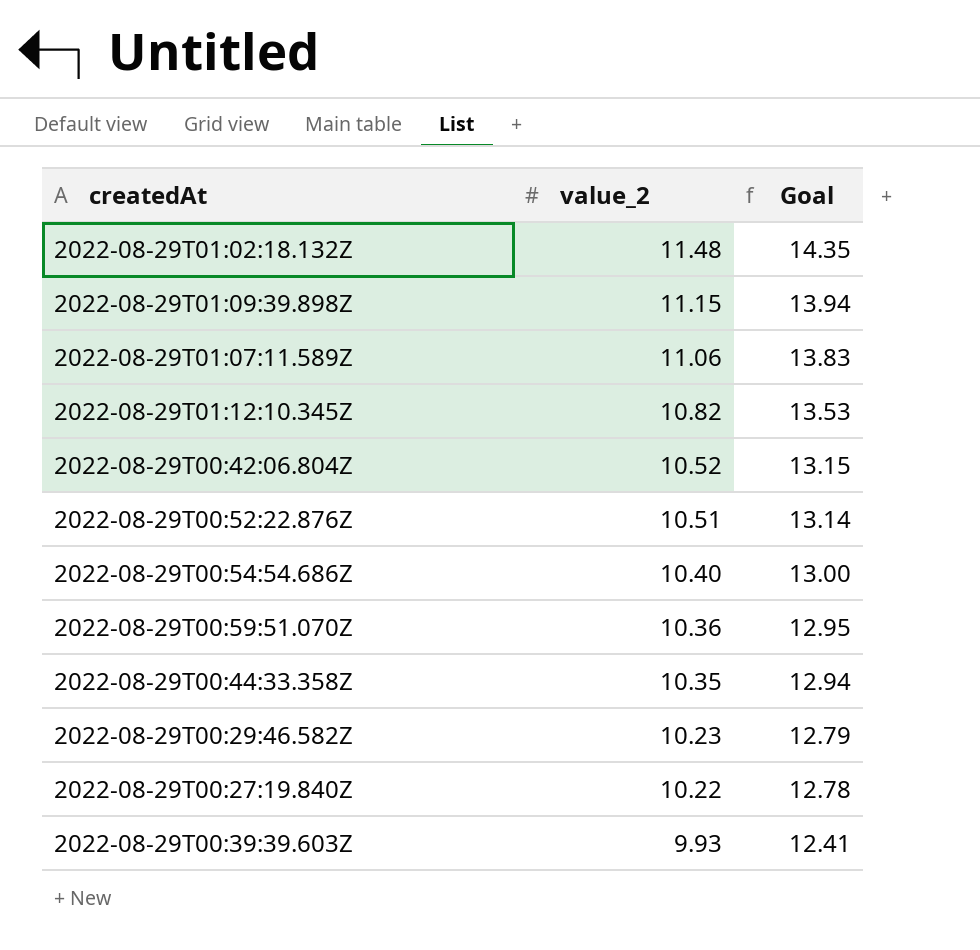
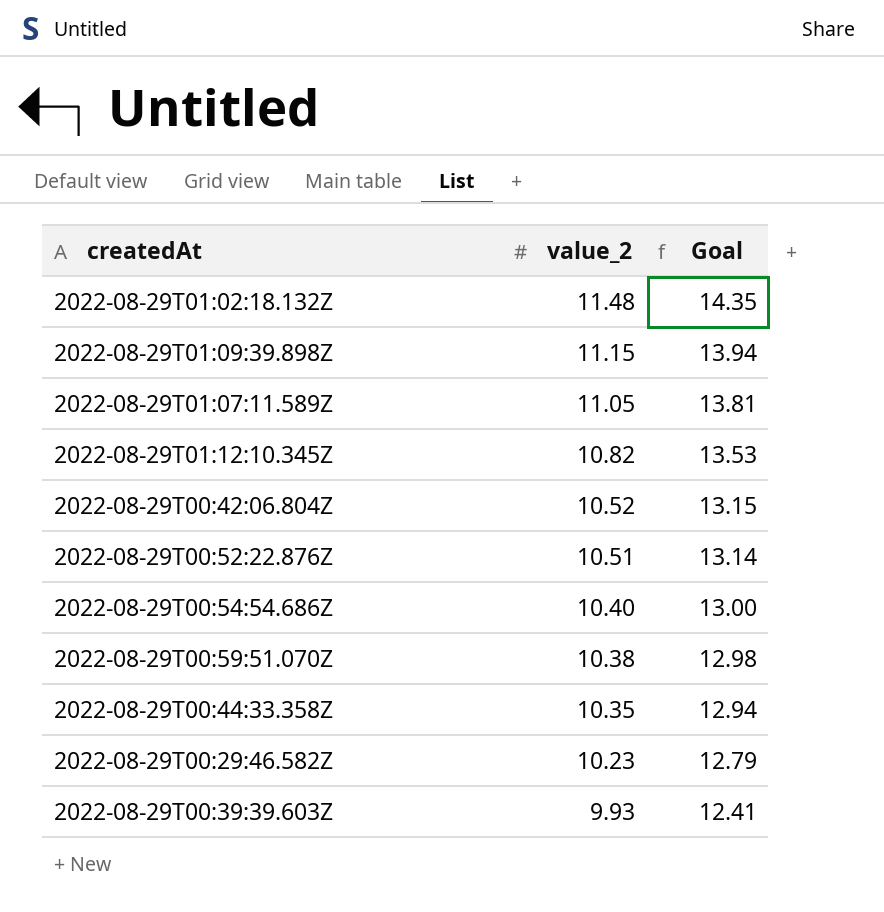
row 2022-08-29T00:27:19.840Z: 10.22 | 12.78 -> none
2022-08-29T01:07:11.589Z | value_2: 11.06 -> 11.05
2022-08-29T01:07:11.589Z | Goal: 13.83 -> 13.81
2022-08-29T00:59:51.070Z | value_2: 10.36 -> 10.38
2022-08-29T00:59:51.070Z | Goal: 12.95 -> 12.98

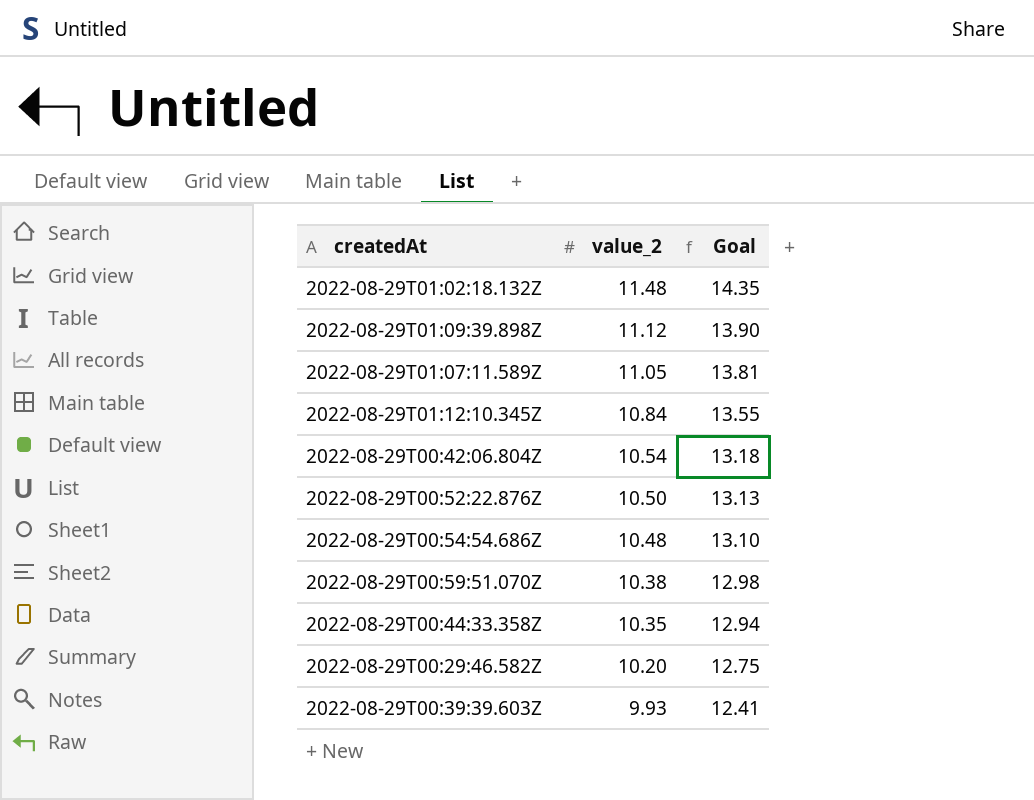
2022-08-29T01:09:39.898Z | value_2: 11.15 -> 11.12
2022-08-29T01:09:39.898Z | Goal: 13.94 -> 13.90
2022-08-29T01:12:10.345Z | value_2: 10.82 -> 10.84
2022-08-29T01:12:10.345Z | Goal: 13.53 -> 13.55
2022-08-29T00:42:06.804Z | value_2: 10.52 -> 10.54
2022-08-29T00:42:06.804Z | Goal: 13.15 -> 13.18
2022-08-29T00:52:22.876Z | value_2: 10.51 -> 10.50
2022-08-29T00:52:22.876Z | Goal: 13.14 -> 13.13
2022-08-29T00:54:54.686Z | value_2: 10.40 -> 10.48
2022-08-29T00:54:54.686Z | Goal: 13.00 -> 13.10
2022-08-29T00:29:46.582Z | value_2: 10.23 -> 10.20
2022-08-29T00:29:46.582Z | Goal: 12.79 -> 12.75

